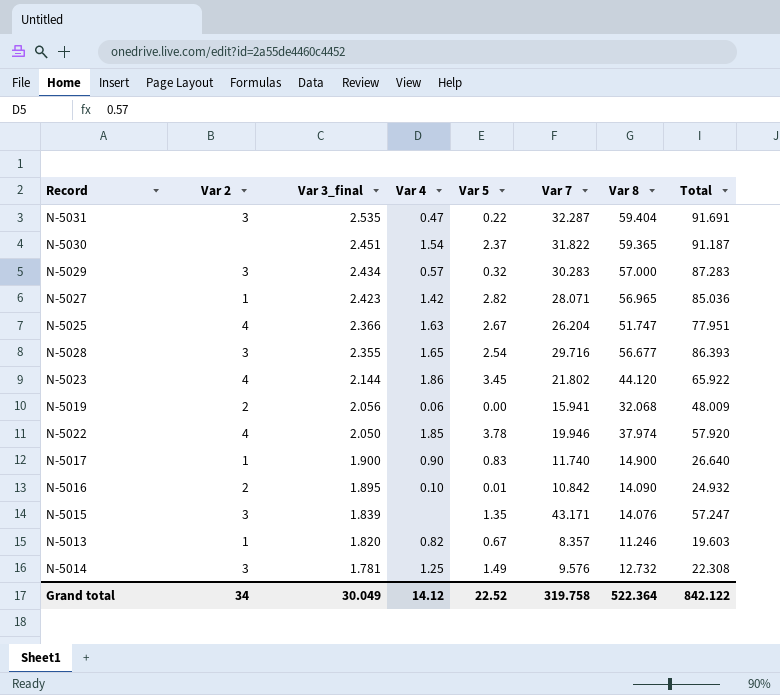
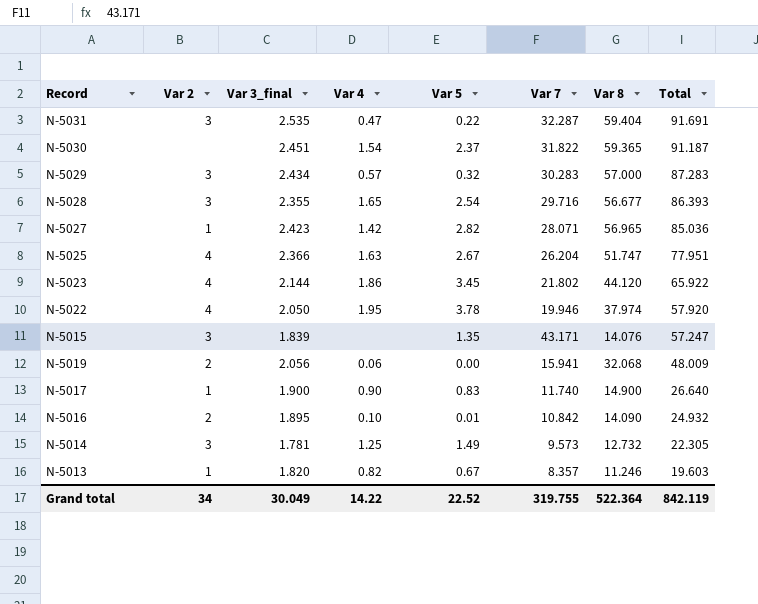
row order: Var 3_final descending -> Total descending
N-5022 | Var 4: 1.85 -> 1.95
N-5014 | Var 7: 9.576 -> 9.573
N-5014 | Total: 22.308 -> 22.305
Grand total | Var 4: 14.12 -> 14.22
Grand total | Var 7: 319.758 -> 319.755
Grand total | Total: 842.122 -> 842.119

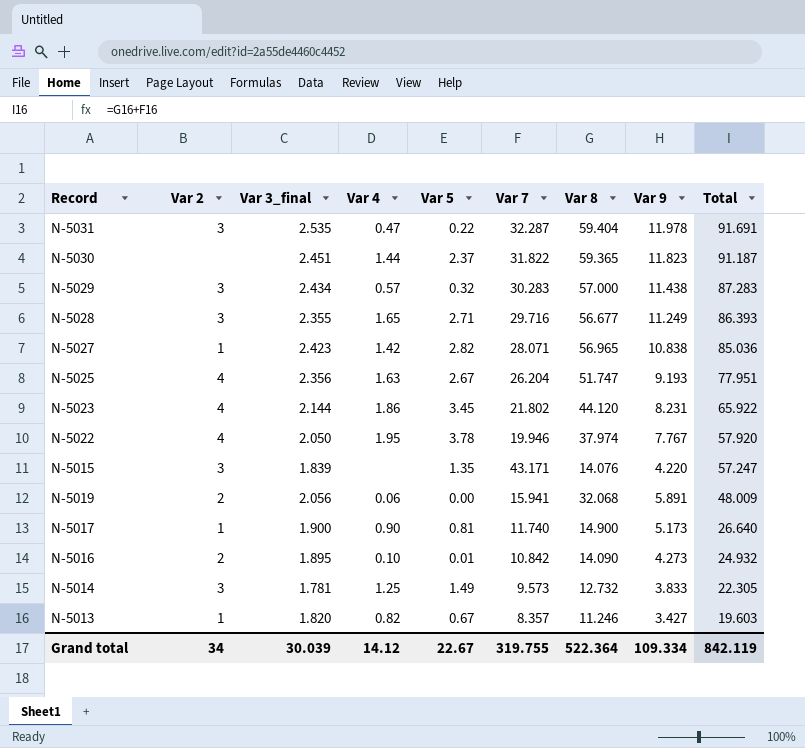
column Var 9 | position: none -> 8
N-5030 | Var 4: 1.54 -> 1.44
N-5028 | Var 5: 2.54 -> 2.71
N-5025 | Var 3_final: 2.366 -> 2.356
N-5017 | Var 5: 0.83 -> 0.81
Grand total | Var 3_final: 30.049 -> 30.039
Grand total | Var 4: 14.22 -> 14.12
Grand total | Var 5: 22.52 -> 22.67

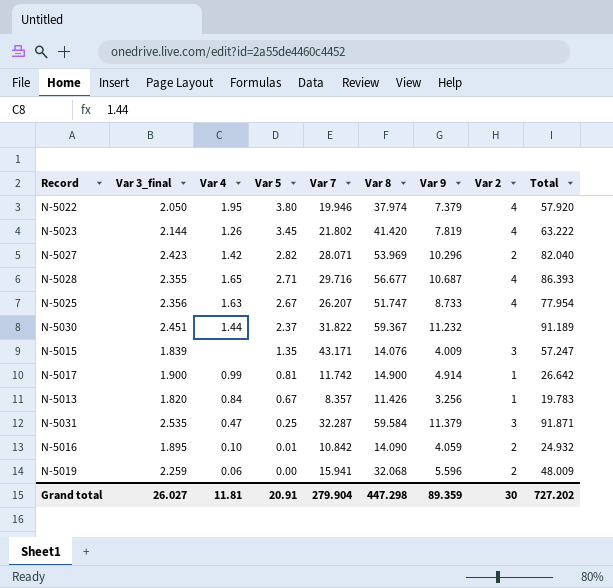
row order: Total descending -> Var 5 descending
column Var 2 | position: 2 -> 8
row N-5029: 3 | 2.434 | 0.57 | 0.32 | 30.283 | 57.000 | 11.438 | 87.283 -> none
row N-5014: 3 | 1.781 | 1.25 | 1.49 | 9.573 | 12.732 | 3.833 | 22.305 -> none
N-5022 | Var 5: 3.78 -> 3.80
N-5022 | Var 9: 7.767 -> 7.379
N-5023 | Var 4: 1.86 -> 1.26
N-5023 | Var 8: 44.120 -> 41.420
N-5023 | Var 9: 8.231 -> 7.819
N-5023 | Total: 65.922 -> 63.222
N-5027 | Var 8: 56.965 -> 53.969
N-5027 | Var 9: 10.838 -> 10.296
N-5027 | Var 2: 1 -> 2
N-5027 | Total: 85.036 -> 82.040
N-5028 | Var 9: 11.249 -> 10.687
N-5028 | Var 2: 3 -> 4
N-5025 | Var 7: 26.204 -> 26.207
N-5025 | Var 9: 9.193 -> 8.733
N-5025 | Total: 77.951 -> 77.954
N-5030 | Var 8: 59.365 -> 59.367
N-5030 | Var 9: 11.823 -> 11.232
N-5030 | Total: 91.187 -> 91.189
N-5015 | Var 9: 4.220 -> 4.009
N-5017 | Var 4: 0.90 -> 0.99
N-5017 | Var 7: 11.740 -> 11.742
N-5017 | Var 9: 5.173 -> 4.914
N-5017 | Total: 26.640 -> 26.642
N-5013 | Var 4: 0.82 -> 0.84
N-5013 | Var 8: 11.246 -> 11.426
N-5013 | Var 9: 3.427 -> 3.256
N-5013 | Total: 19.603 -> 19.783
N-5031 | Var 5: 0.22 -> 0.25
N-5031 | Var 8: 59.404 -> 59.584
N-5031 | Var 9: 11.978 -> 11.379
N-5031 | Total: 91.691 -> 91.871
N-5016 | Var 9: 4.273 -> 4.059
N-5019 | Var 3_final: 2.056 -> 2.259
N-5019 | Var 9: 5.891 -> 5.596
Grand total | Var 3_final: 30.039 -> 26.027
Grand total | Var 4: 14.12 -> 11.81
Grand total | Var 5: 22.67 -> 20.91
Grand total | Var 7: 319.755 -> 279.904
Grand total | Var 8: 522.364 -> 447.298
Grand total | Var 9: 109.334 -> 89.359
Grand total | Var 2: 34 -> 30
Grand total | Total: 842.119 -> 727.202

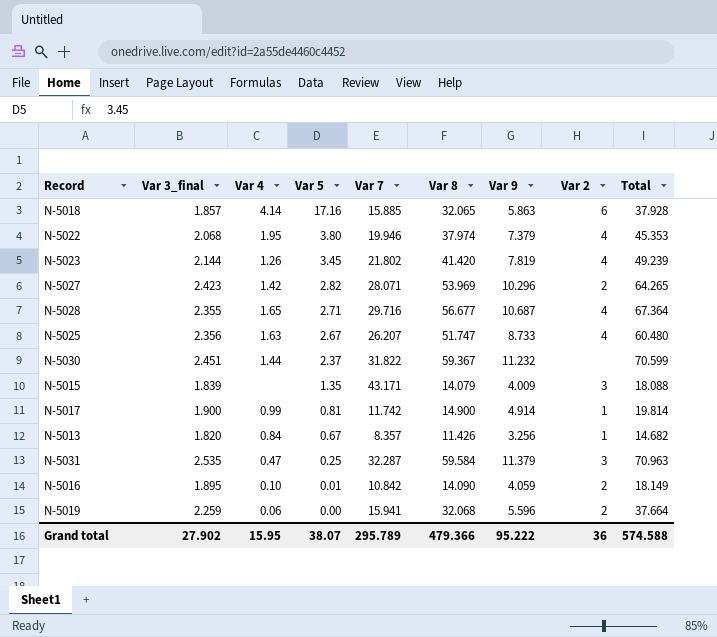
column Total | formula: [Var 7] + [Var 8] -> [Var 8] + [Var 9]
row N-5018: none -> 1.857 | 4.14 | 17.16 | 15.885 | 32.065 | 5.863 | 6 | 37.928
N-5022 | Var 3_final: 2.050 -> 2.068
N-5015 | Var 8: 14.076 -> 14.079
Grand total | Var 3_final: 26.027 -> 27.902
Grand total | Var 4: 11.81 -> 15.95
Grand total | Var 5: 20.91 -> 38.07
Grand total | Var 7: 279.904 -> 295.789
Grand total | Var 8: 447.298 -> 479.366
Grand total | Var 9: 89.359 -> 95.222
Grand total | Var 2: 30 -> 36
Grand total | Total: 727.202 -> 574.588

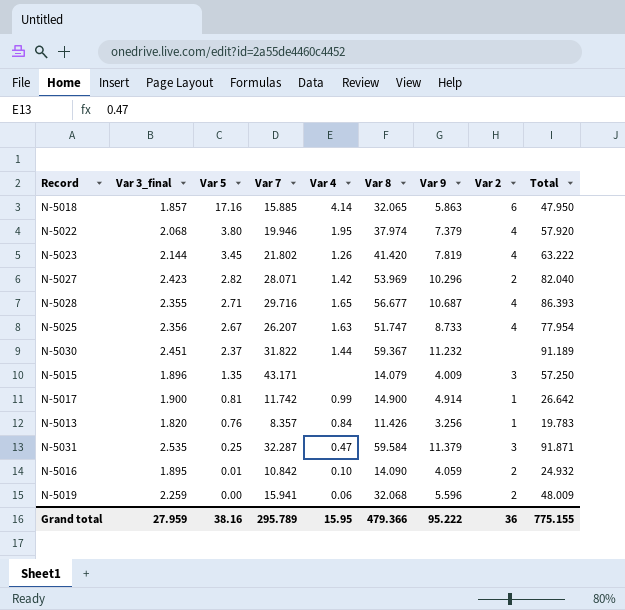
column Var 4 | position: 3 -> 5
column Total | formula: [Var 8] + [Var 9] -> [Var 7] + [Var 8]
N-5015 | Var 3_final: 1.839 -> 1.896
N-5013 | Var 5: 0.67 -> 0.76
Grand total | Var 3_final: 27.902 -> 27.959
Grand total | Var 5: 38.07 -> 38.16
Grand total | Total: 574.588 -> 775.155

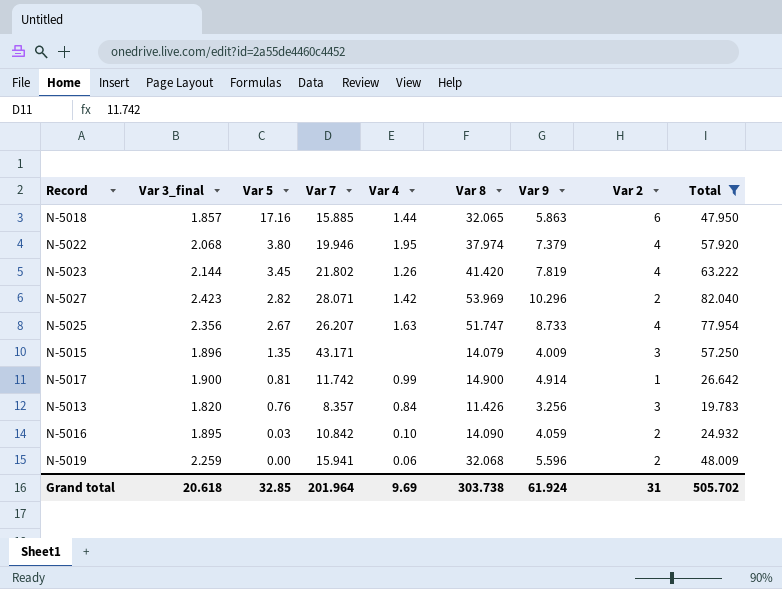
filter: none -> Total <= 82.040
N-5018 | Var 4: 4.14 -> 1.44
N-5013 | Var 2: 1 -> 3
N-5016 | Var 5: 0.01 -> 0.03
Grand total | Var 3_final: 27.959 -> 20.618
Grand total | Var 5: 38.16 -> 32.85
Grand total | Var 7: 295.789 -> 201.964
Grand total | Var 4: 15.95 -> 9.69
Grand total | Var 8: 479.366 -> 303.738
Grand total | Var 9: 95.222 -> 61.924
Grand total | Var 2: 36 -> 31
Grand total | Total: 775.155 -> 505.702

